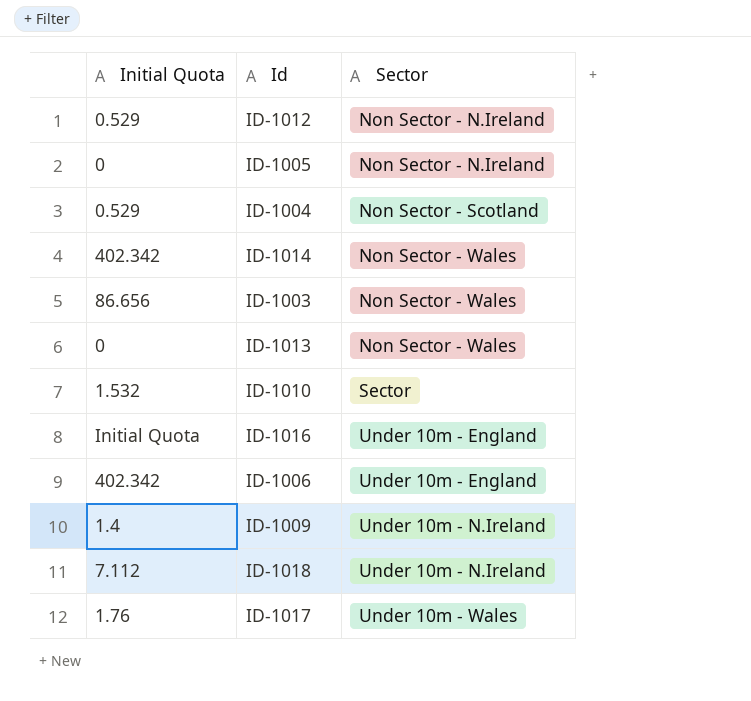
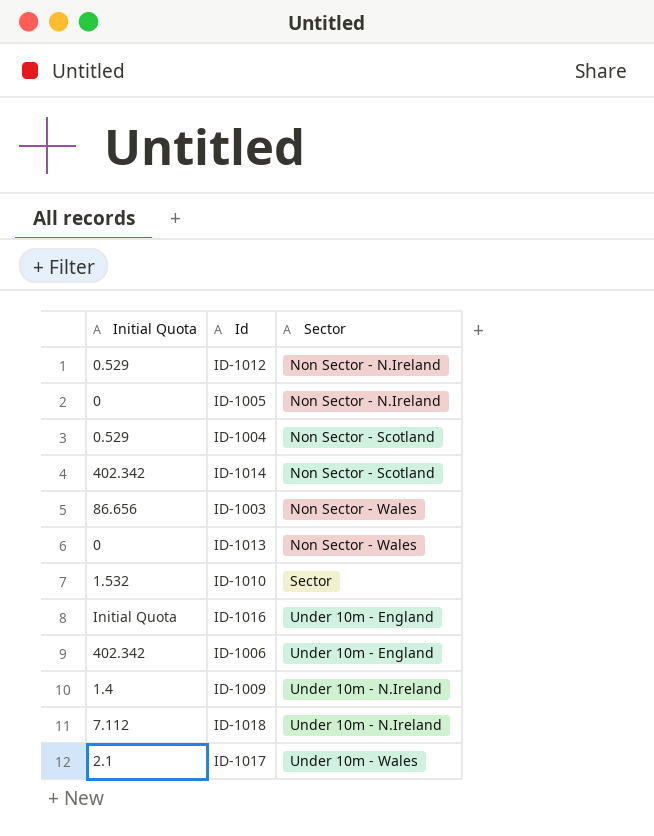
ID-1014 | Sector: Non Sector - Wales -> Non Sector - Scotland
ID-1017 | Initial Quota: 1.76 -> 2.1

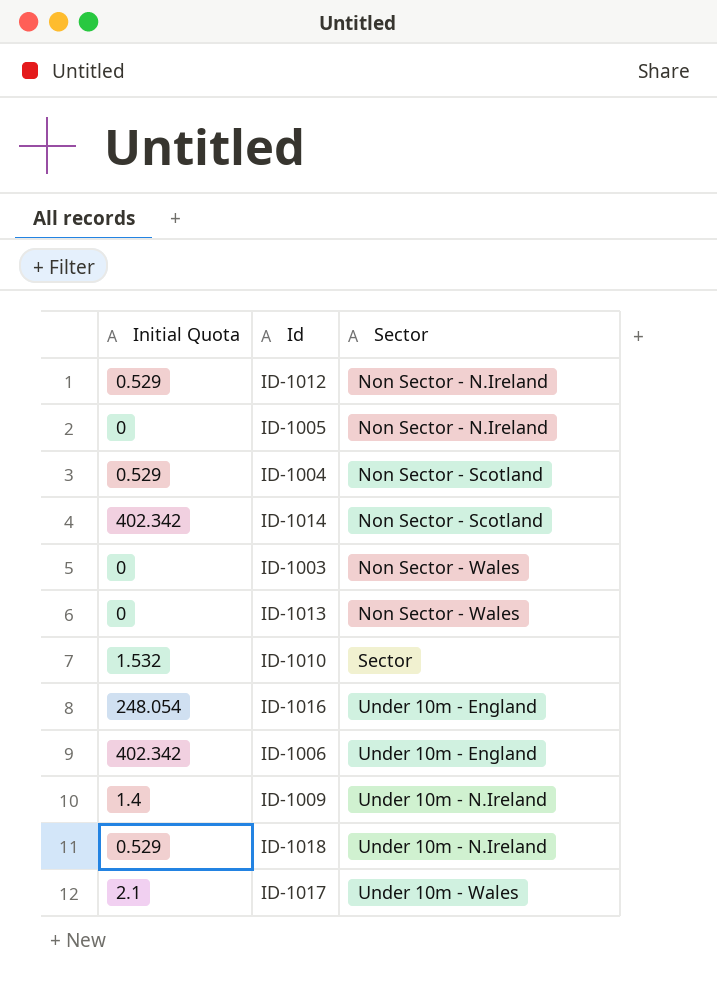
ID-1003 | Initial Quota: 86.656 -> 0
ID-1016 | Initial Quota: Initial Quota -> 248.054
ID-1018 | Initial Quota: 7.112 -> 0.529

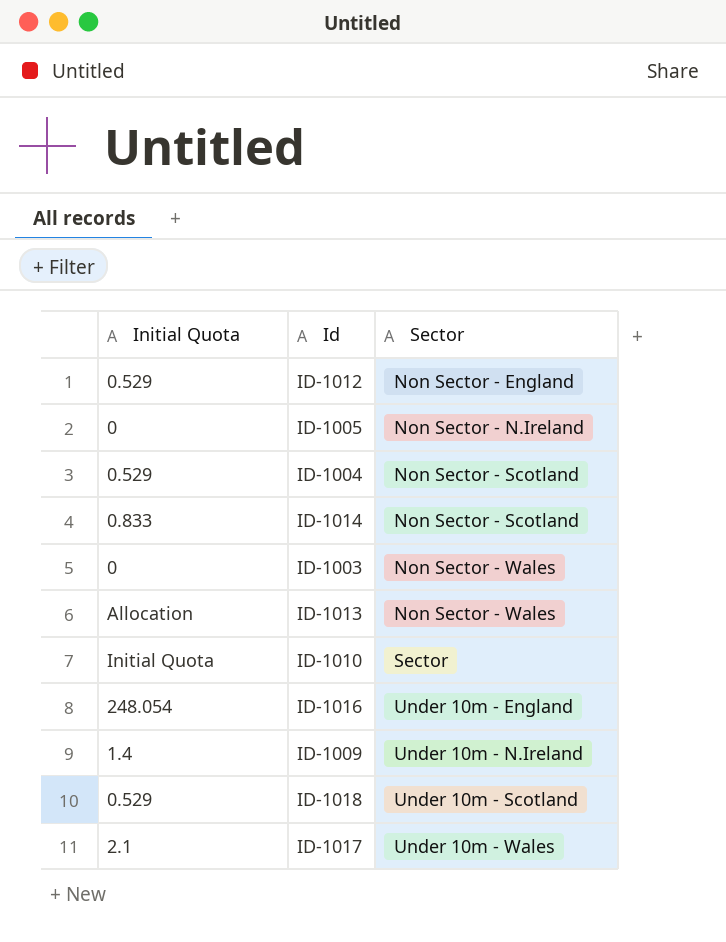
row ID-1006: 402.342 | Under 10m - England -> none
ID-1012 | Sector: Non Sector - N.Ireland -> Non Sector - England
ID-1014 | Initial Quota: 402.342 -> 0.833
ID-1013 | Initial Quota: 0 -> Allocation
ID-1010 | Initial Quota: 1.532 -> Initial Quota
ID-1018 | Sector: Under 10m - N.Ireland -> Under 10m - Scotland

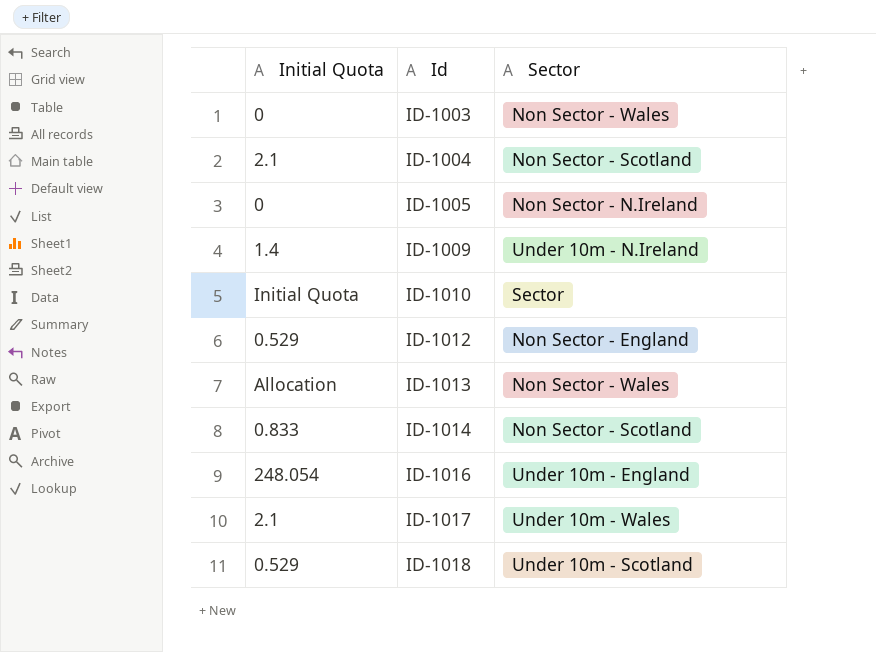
row order: Sector ascending -> Id ascending
ID-1004 | Initial Quota: 0.529 -> 2.1

